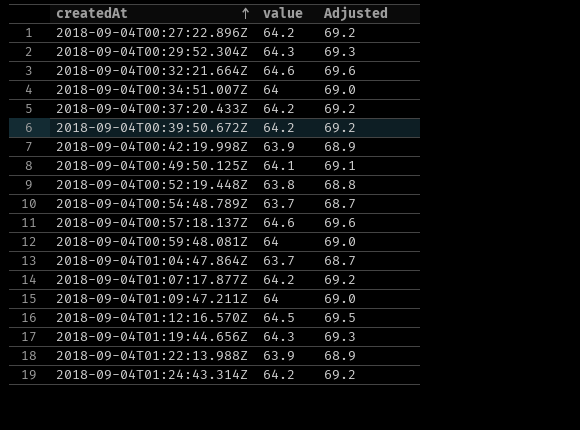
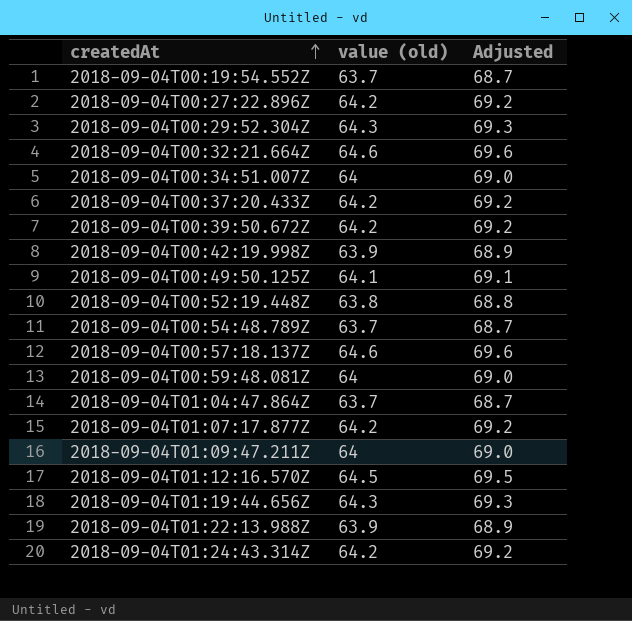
column name: value -> value (old)
row 2018-09-04T00:19:54.552Z: none -> 63.7 | 68.7

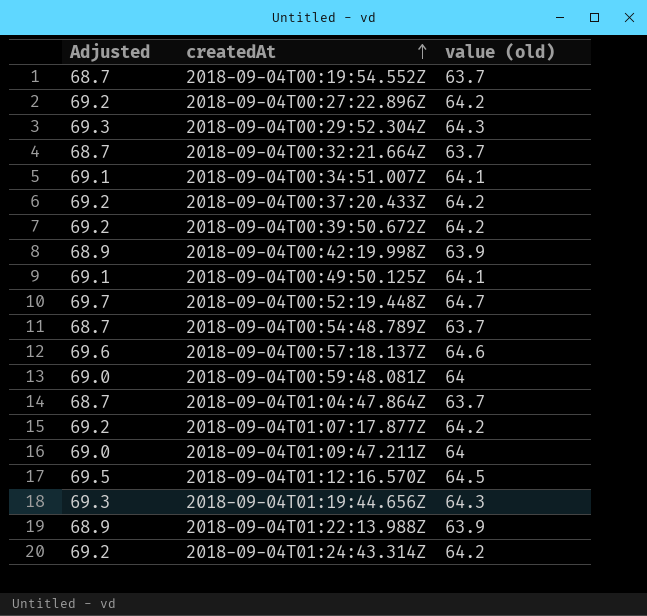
column Adjusted | position: 3 -> 1
2018-09-04T00:32:21.664Z | Adjusted: 69.6 -> 68.7
2018-09-04T00:32:21.664Z | value (old): 64.6 -> 63.7
2018-09-04T00:34:51.007Z | Adjusted: 69.0 -> 69.1
2018-09-04T00:34:51.007Z | value (old): 64 -> 64.1
2018-09-04T00:52:19.448Z | Adjusted: 68.8 -> 69.7
2018-09-04T00:52:19.448Z | value (old): 63.8 -> 64.7

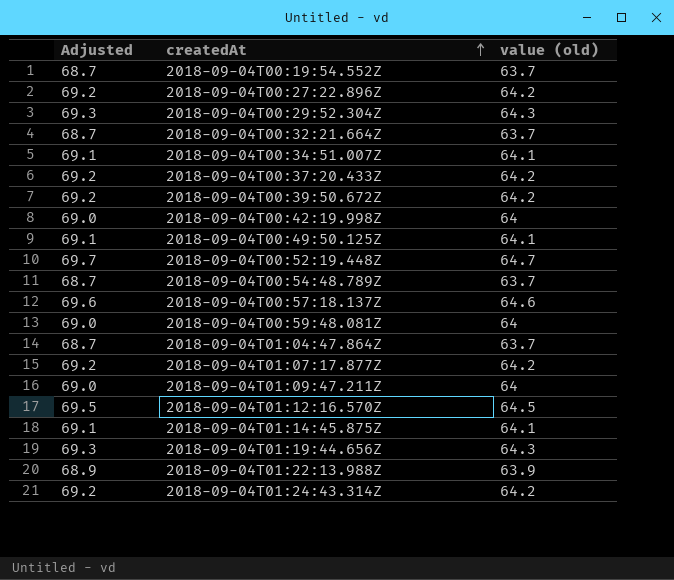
2018-09-04T00:42:19.998Z | Adjusted: 68.9 -> 69.0
2018-09-04T00:42:19.998Z | value (old): 63.9 -> 64
row 2018-09-04T01:14:45.875Z: none -> 69.1 | 64.1

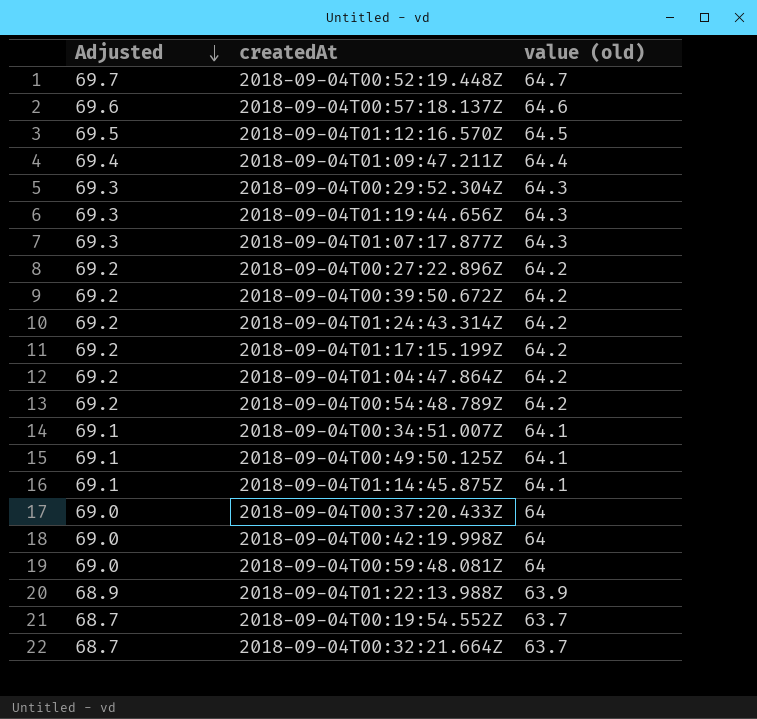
row order: createdAt ascending -> Adjusted descending
2018-09-04T01:09:47.211Z | Adjusted: 69.0 -> 69.4
2018-09-04T01:09:47.211Z | value (old): 64 -> 64.4
2018-09-04T01:07:17.877Z | Adjusted: 69.2 -> 69.3
2018-09-04T01:07:17.877Z | value (old): 64.2 -> 64.3
row 2018-09-04T01:17:15.199Z: none -> 69.2 | 64.2
2018-09-04T01:04:47.864Z | Adjusted: 68.7 -> 69.2
2018-09-04T01:04:47.864Z | value (old): 63.7 -> 64.2
2018-09-04T00:54:48.789Z | Adjusted: 68.7 -> 69.2
2018-09-04T00:54:48.789Z | value (old): 63.7 -> 64.2
2018-09-04T00:37:20.433Z | Adjusted: 69.2 -> 69.0
2018-09-04T00:37:20.433Z | value (old): 64.2 -> 64

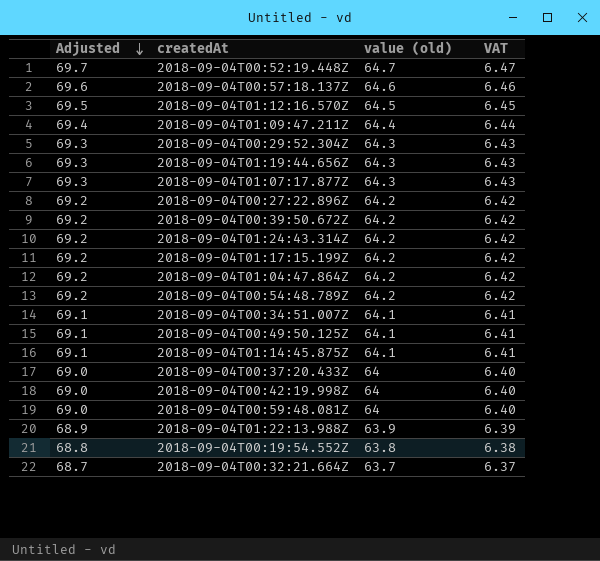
column VAT | formula: none -> [value (old)] * 0.1
2018-09-04T00:19:54.552Z | Adjusted: 68.7 -> 68.8
2018-09-04T00:19:54.552Z | value (old): 63.7 -> 63.8

